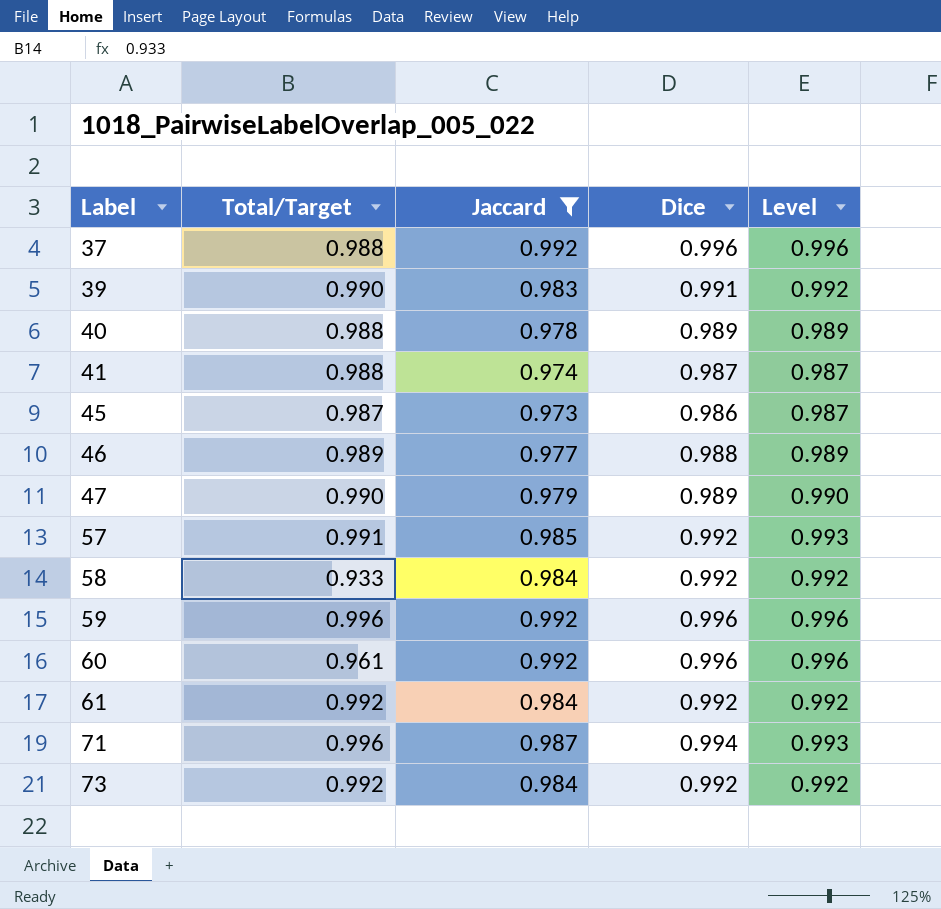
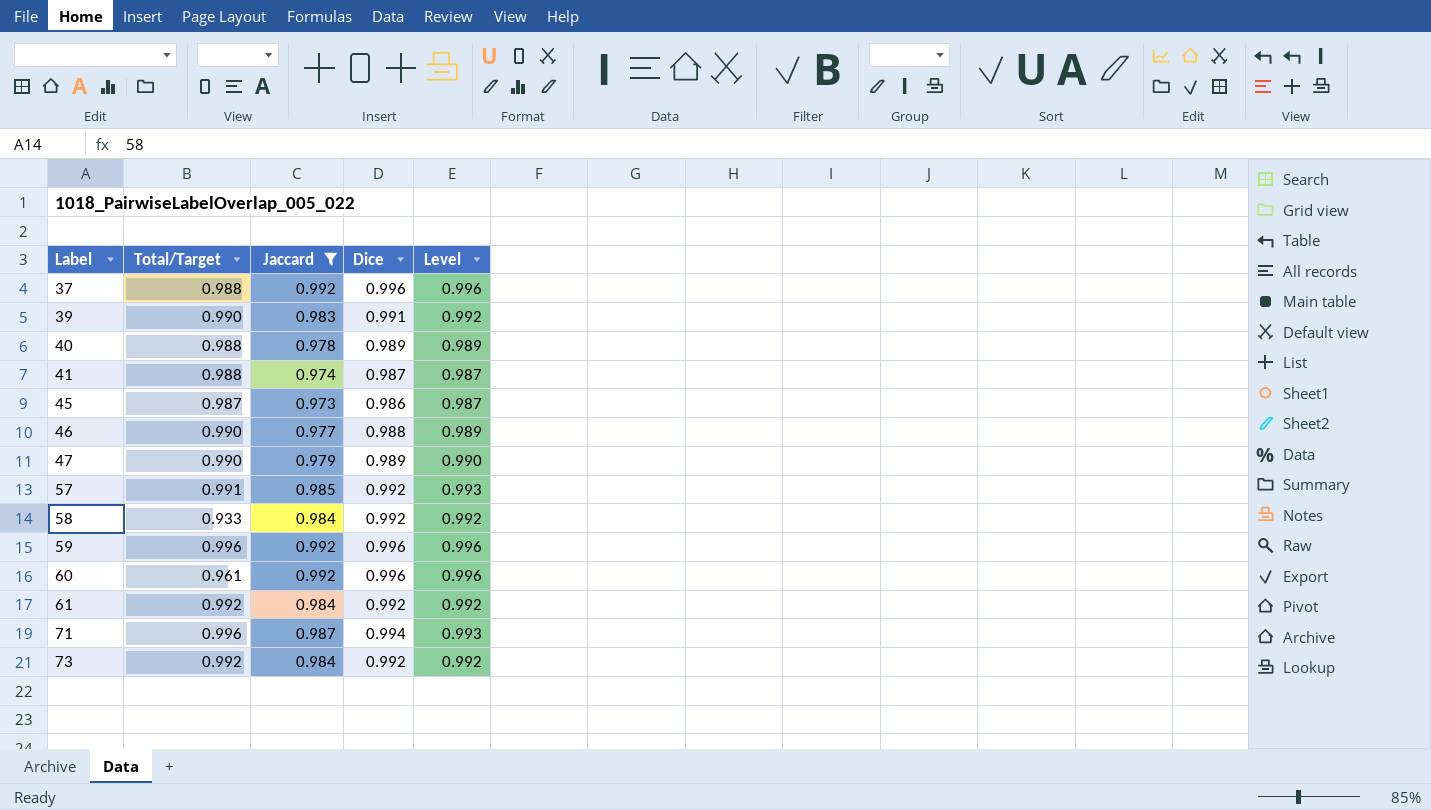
46 | Total/Target: 0.989 -> 0.990

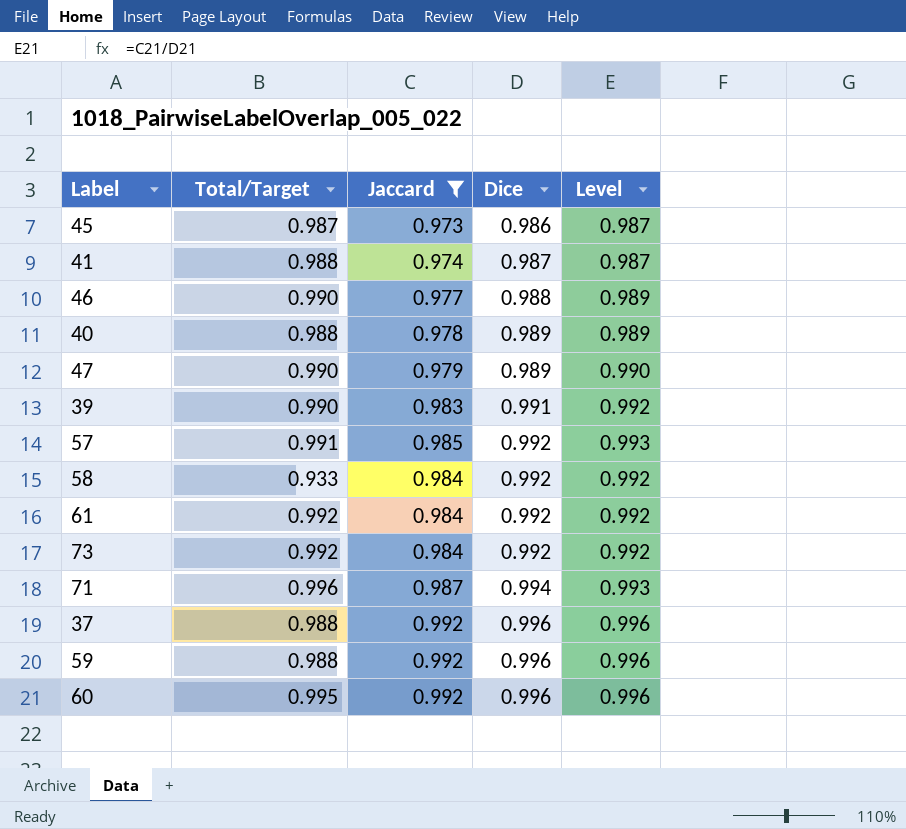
row order: Label ascending -> Dice ascending
59 | Total/Target: 0.996 -> 0.988
60 | Total/Target: 0.961 -> 0.995

